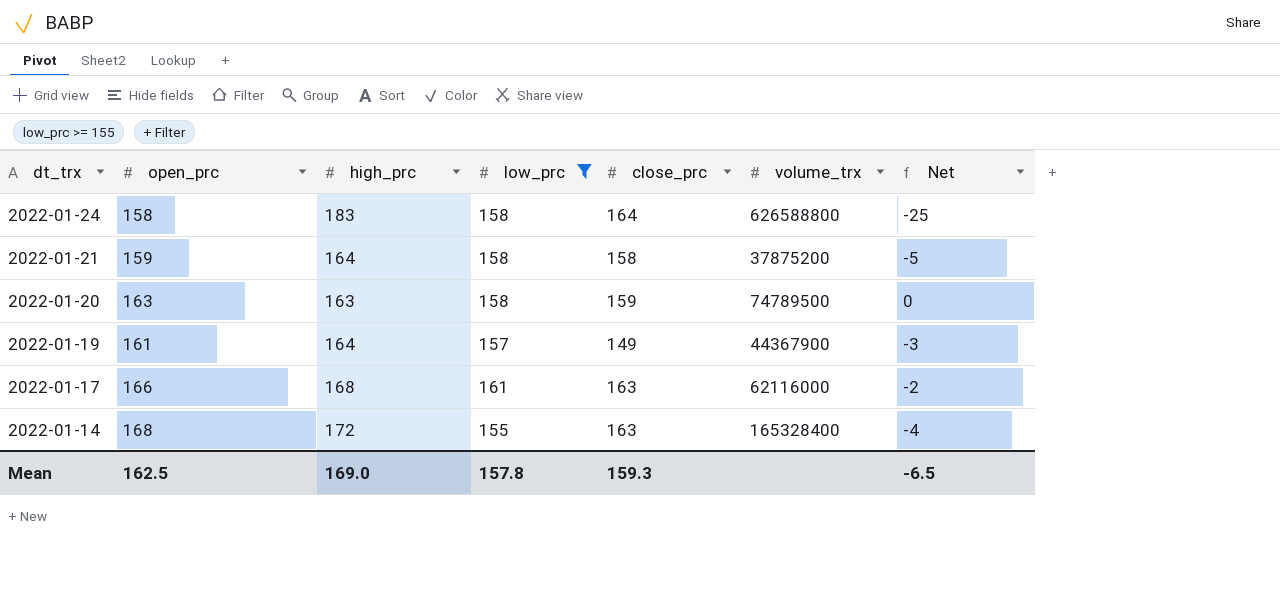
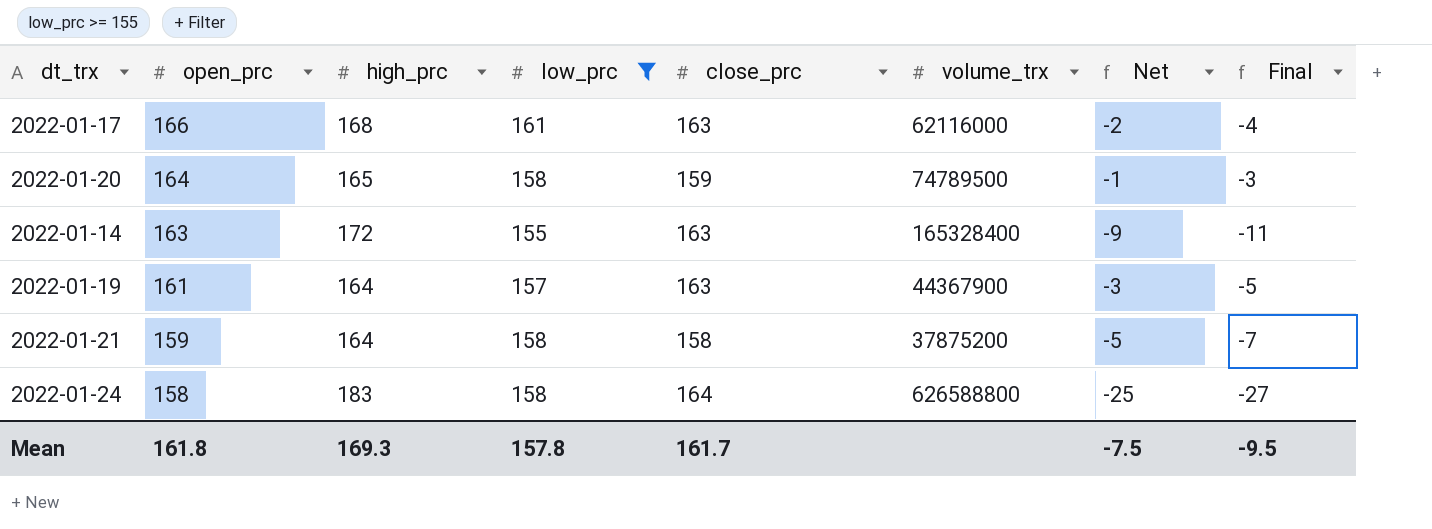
row order: dt_trx descending -> open_prc descending
column Final | formula: none -> [Net] - 2
2022-01-20 | open_prc: 163 -> 164
2022-01-20 | high_prc: 163 -> 165
2022-01-20 | Net: 0 -> -1
2022-01-14 | open_prc: 168 -> 163
2022-01-14 | Net: -4 -> -9
2022-01-19 | close_prc: 149 -> 163
Mean | open_prc: 162.5 -> 161.8
Mean | high_prc: 169.0 -> 169.3
Mean | close_prc: 159.3 -> 161.7
Mean | Net: -6.5 -> -7.5

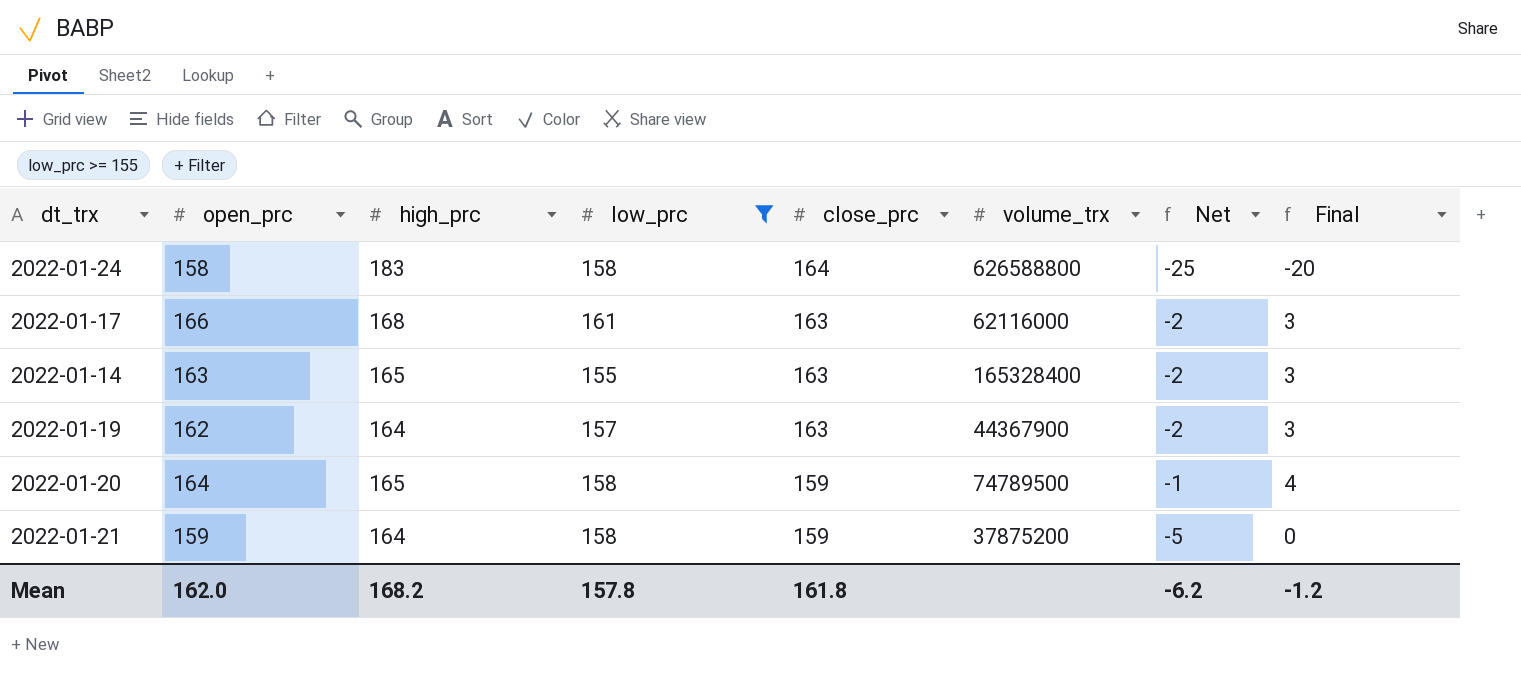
row order: open_prc descending -> close_prc descending
column Final | formula: [Net] - 2 -> [Net] + 5
2022-01-14 | high_prc: 172 -> 165
2022-01-14 | Net: -9 -> -2
2022-01-19 | open_prc: 161 -> 162
2022-01-19 | Net: -3 -> -2
2022-01-21 | close_prc: 158 -> 159
Mean | open_prc: 161.8 -> 162.0
Mean | high_prc: 169.3 -> 168.2
Mean | close_prc: 161.7 -> 161.8
Mean | Net: -7.5 -> -6.2
Mean | Final: -9.5 -> -1.2

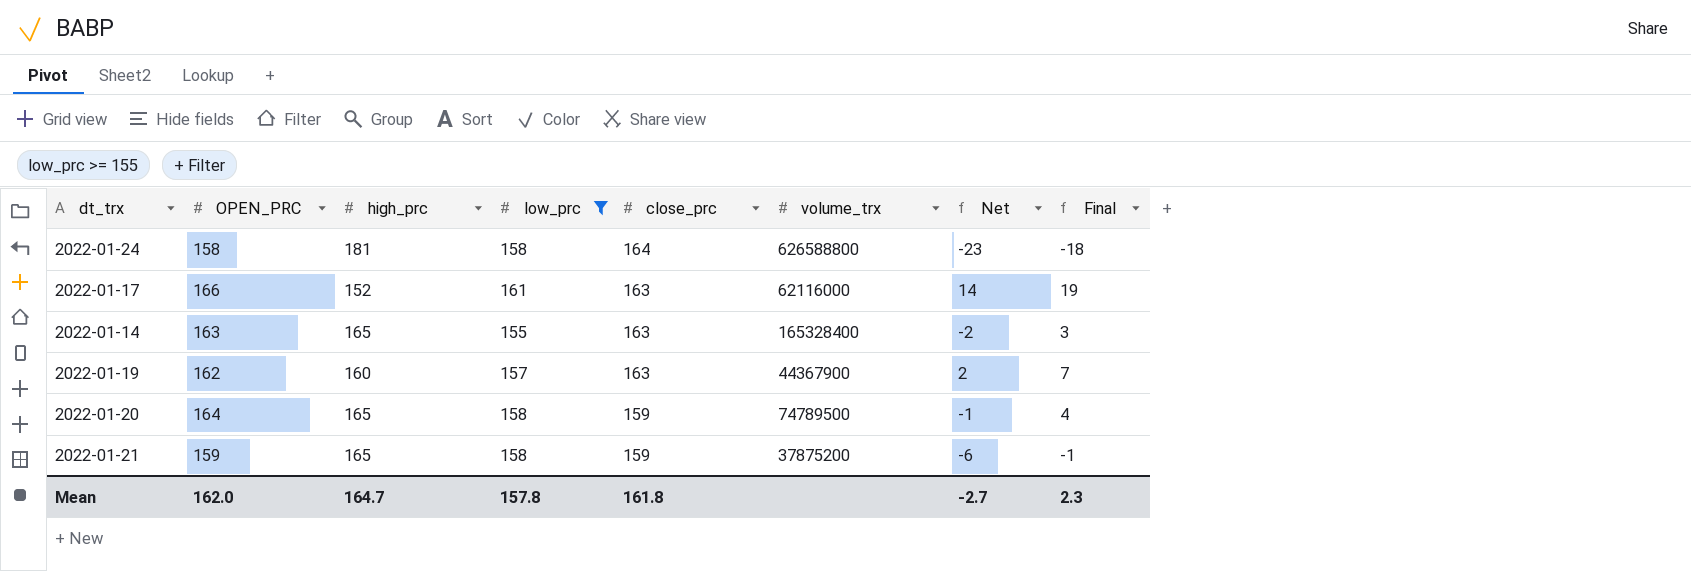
column name: open_prc -> OPEN_PRC
2022-01-24 | high_prc: 183 -> 181
2022-01-24 | Net: -25 -> -23
2022-01-24 | Final: -20 -> -18
2022-01-17 | high_prc: 168 -> 152
2022-01-17 | Net: -2 -> 14
2022-01-17 | Final: 3 -> 19
2022-01-19 | high_prc: 164 -> 160
2022-01-19 | Net: -2 -> 2
2022-01-19 | Final: 3 -> 7
2022-01-21 | high_prc: 164 -> 165
2022-01-21 | Net: -5 -> -6
2022-01-21 | Final: 0 -> -1
Mean | high_prc: 168.2 -> 164.7
Mean | Net: -6.2 -> -2.7
Mean | Final: -1.2 -> 2.3

